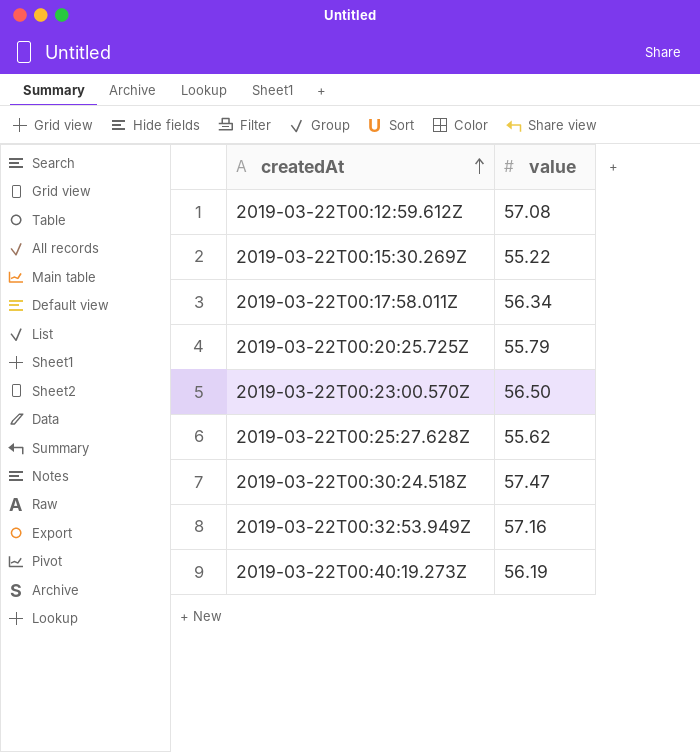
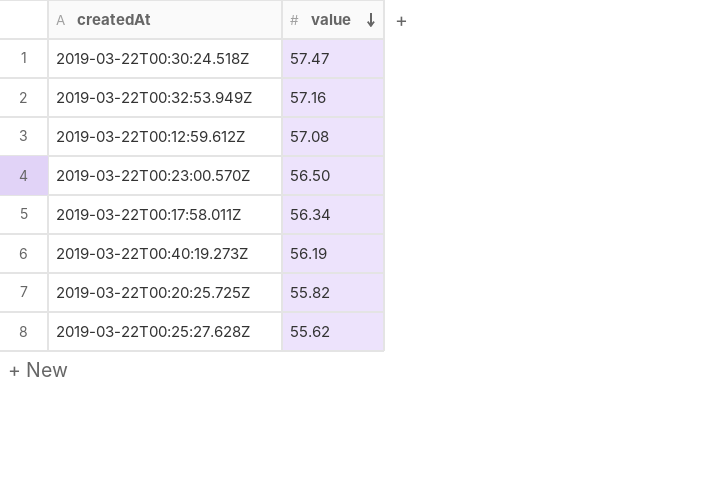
row order: createdAt ascending -> value descending
row 2019-03-22T00:15:30.269Z: 55.22 -> none
2019-03-22T00:20:25.725Z | value: 55.79 -> 55.82

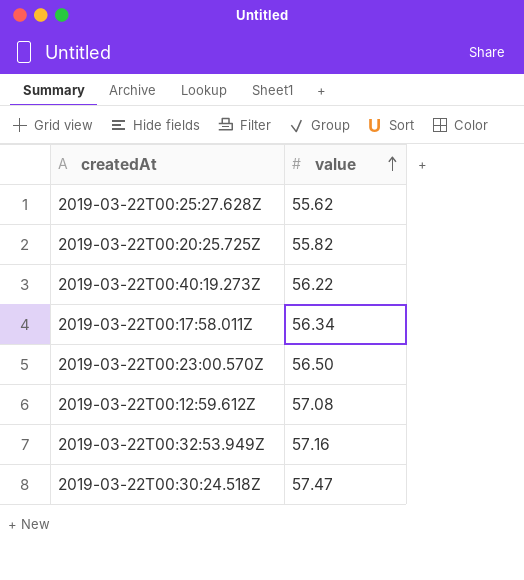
row order: value descending -> value ascending
2019-03-22T00:40:19.273Z | value: 56.19 -> 56.22

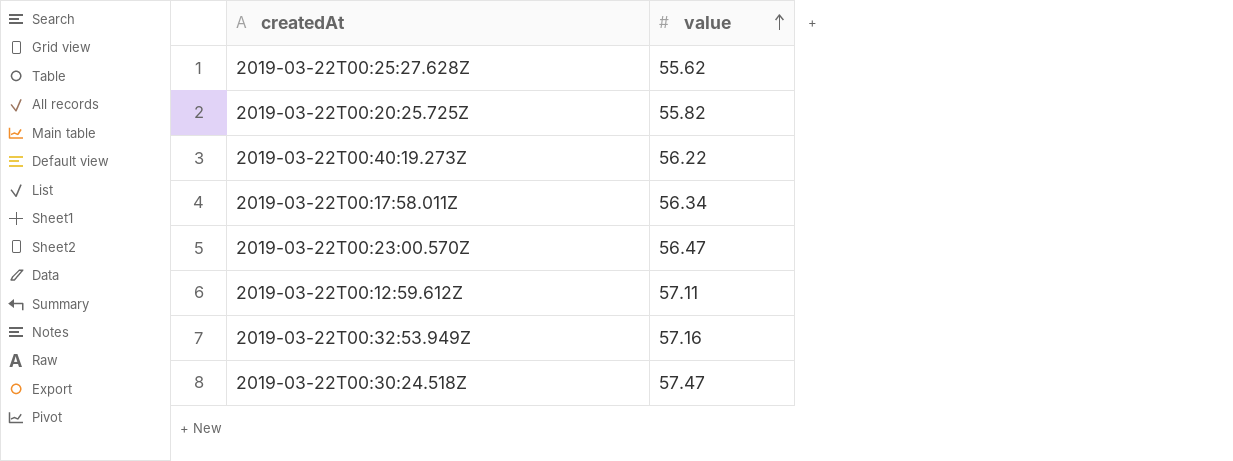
2019-03-22T00:23:00.570Z | value: 56.50 -> 56.47
2019-03-22T00:12:59.612Z | value: 57.08 -> 57.11

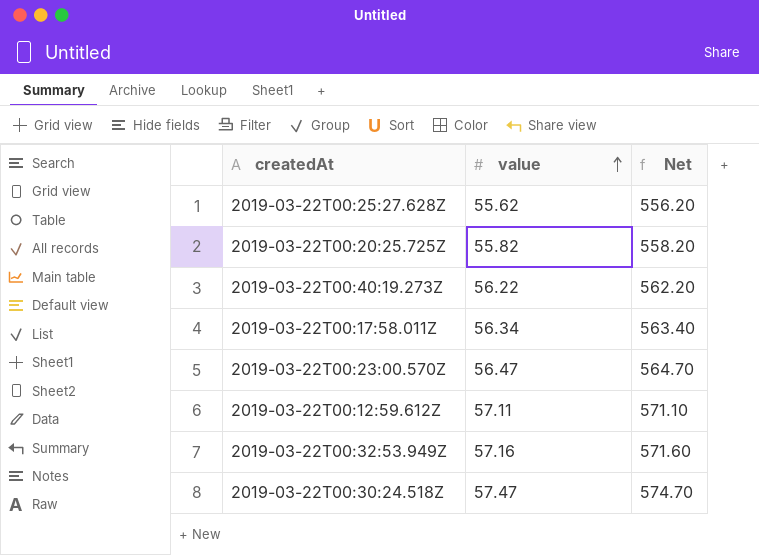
column Net | formula: none -> [value] * 10

